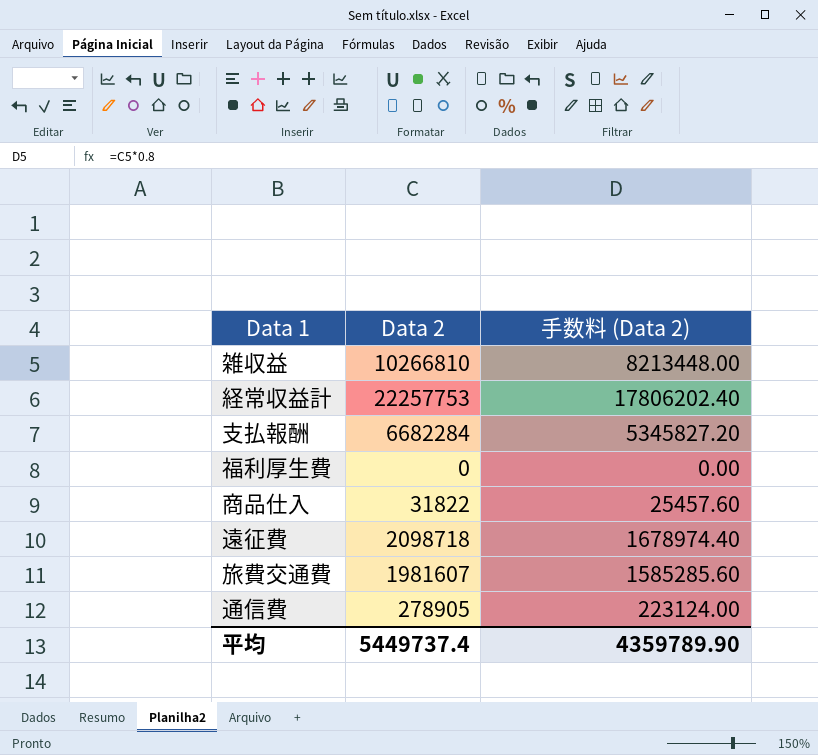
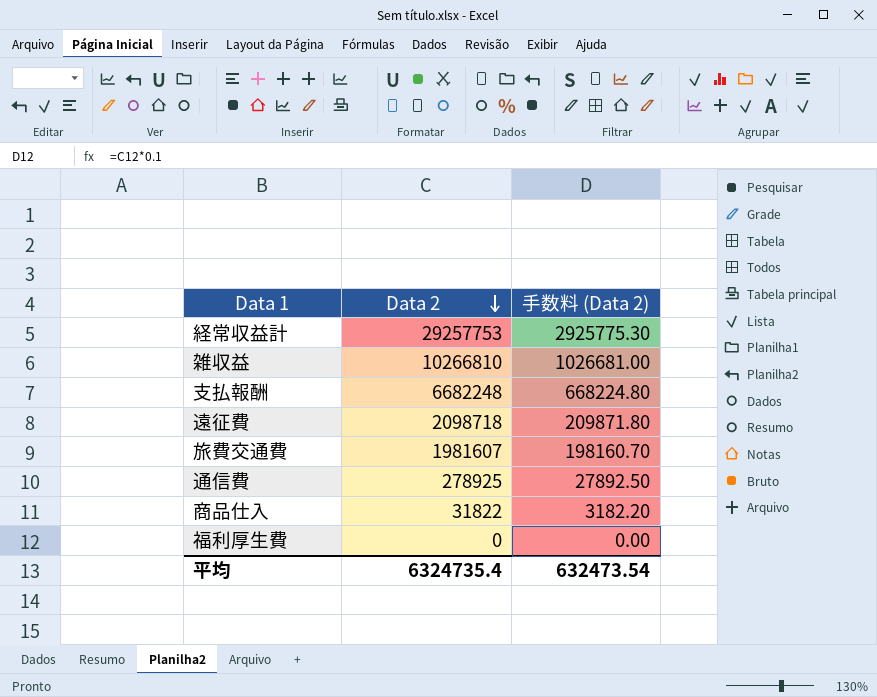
row order: none -> Data 2 descending
column 手数料 (Data 2) | formula: [Data 2] * 0.8 -> [Data 2] * 0.1
経常収益計 | Data 2: 22257753 -> 29257753
支払報酬 | Data 2: 6682284 -> 6682248
通信費 | Data 2: 278905 -> 278925
平均 | Data 2: 5449737.4 -> 6324735.4
平均 | 手数料 (Data 2): 4359789.90 -> 632473.54

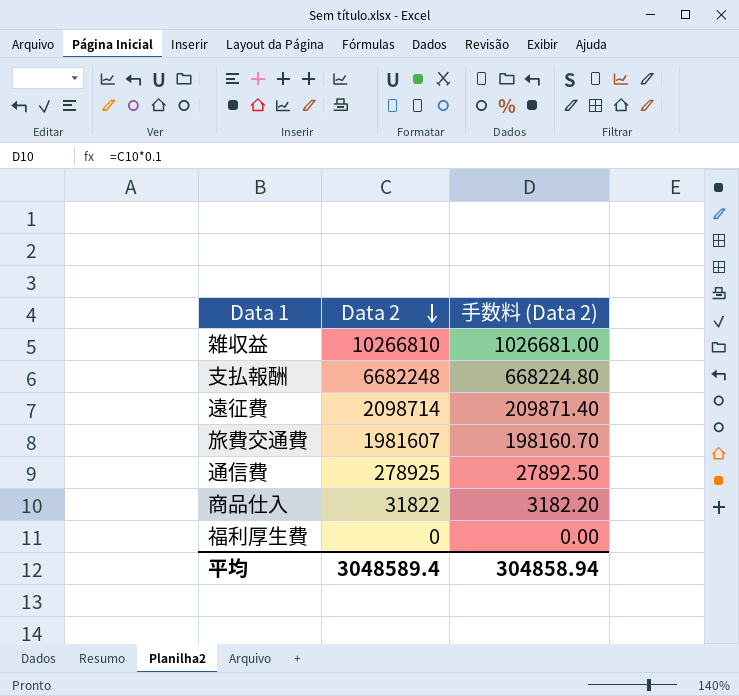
row 経常収益計: 29257753 | 2925775.30 -> none
遠征費 | Data 2: 2098718 -> 2098714
遠征費 | 手数料 (Data 2): 209871.80 -> 209871.40
平均 | Data 2: 6324735.4 -> 3048589.4
平均 | 手数料 (Data 2): 632473.54 -> 304858.94

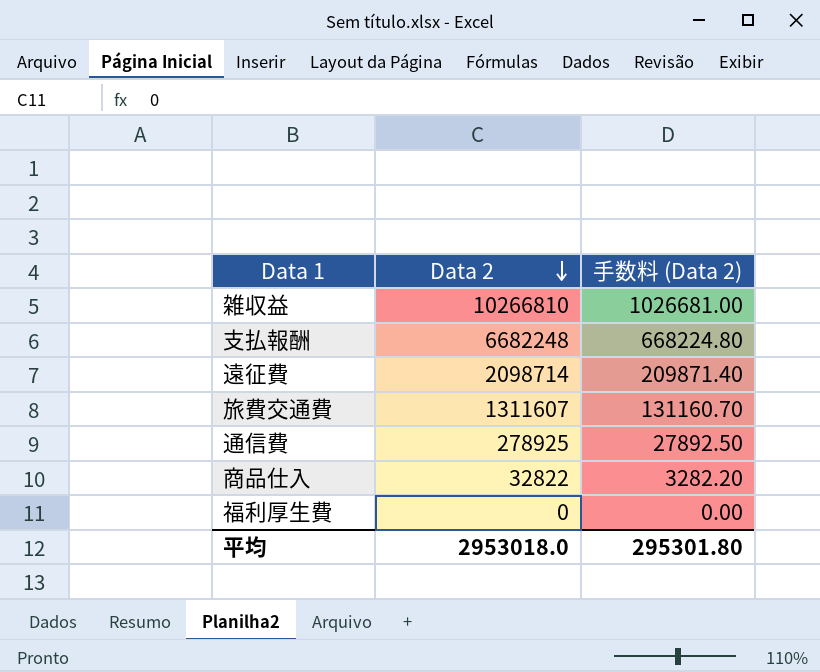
旅費交通費 | Data 2: 1981607 -> 1311607
旅費交通費 | 手数料 (Data 2): 198160.70 -> 131160.70
商品仕入 | Data 2: 31822 -> 32822
商品仕入 | 手数料 (Data 2): 3182.20 -> 3282.20
平均 | Data 2: 3048589.4 -> 2953018.0
平均 | 手数料 (Data 2): 304858.94 -> 295301.80

